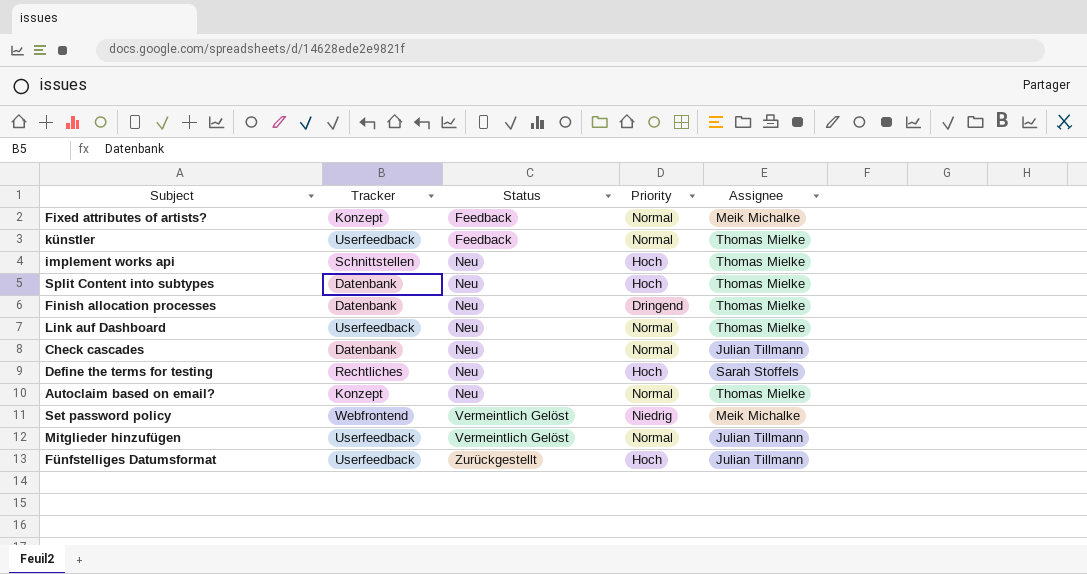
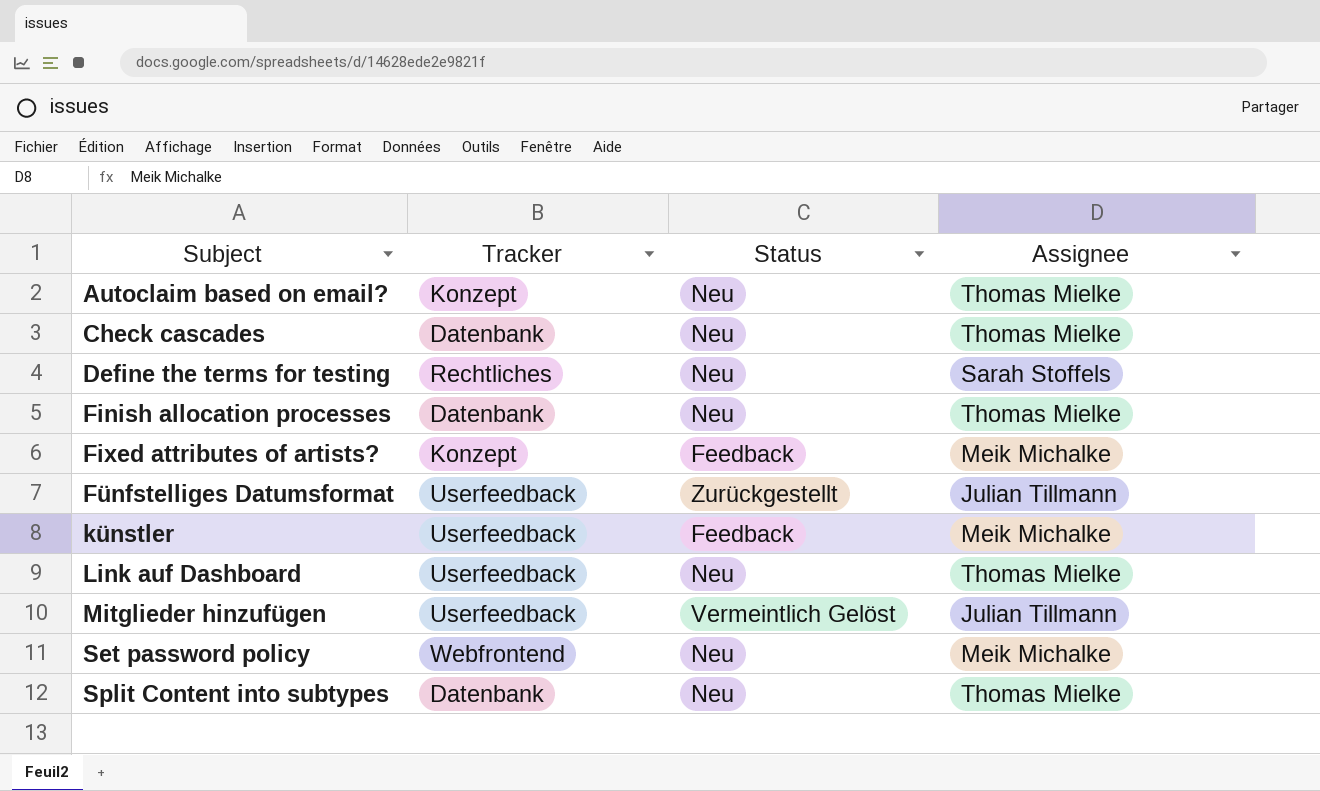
row order: Status ascending -> Subject ascending
column Priority | position: 4 -> none
row implement works api: Schnittstellen | Neu | Hoch | Thomas Mielke -> none
Check cascades | Assignee: Julian Tillmann -> Thomas Mielke
künstler | Assignee: Thomas Mielke -> Meik Michalke
Set password policy | Status: Vermeintlich Gelöst -> Neu

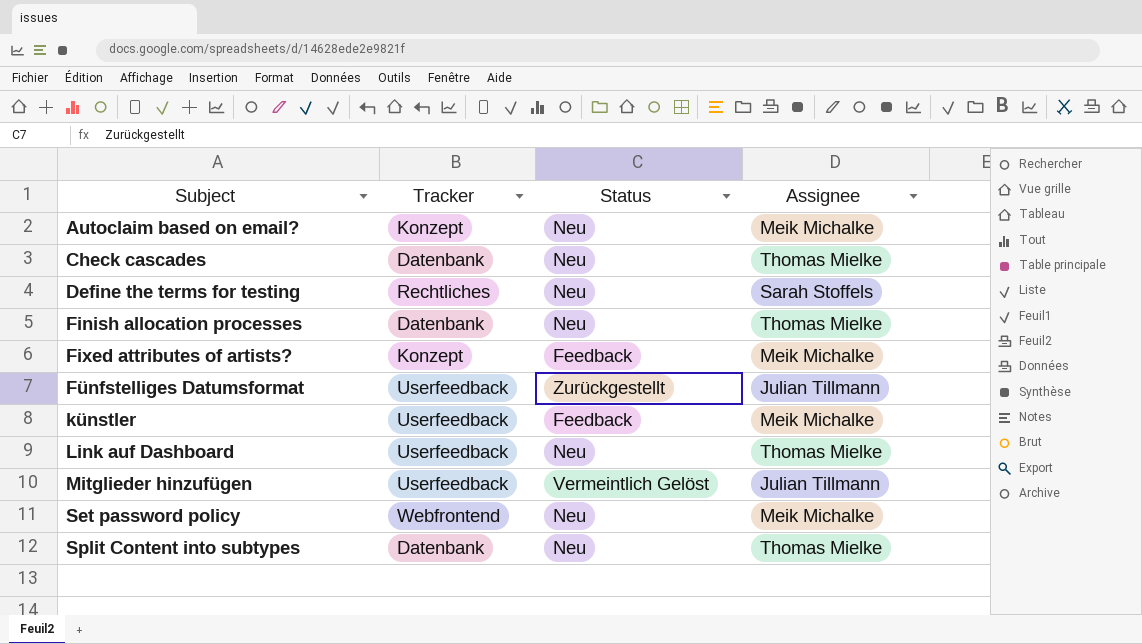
Autoclaim based on email? | Assignee: Thomas Mielke -> Meik Michalke

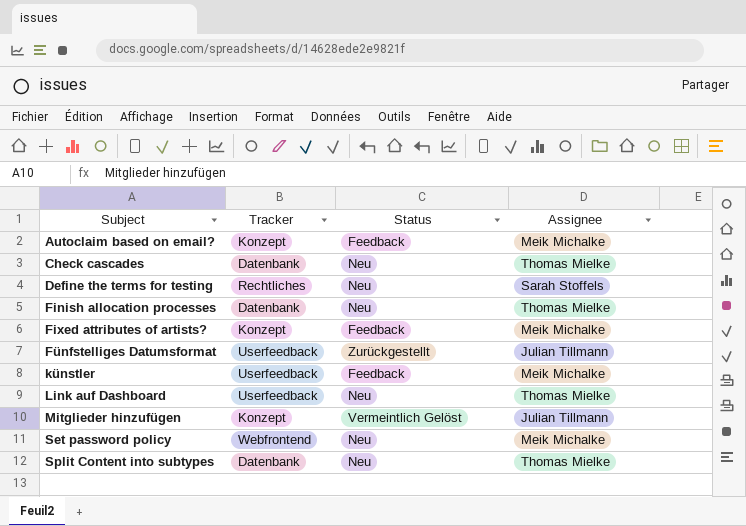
Autoclaim based on email? | Status: Neu -> Feedback
Mitglieder hinzufügen | Tracker: Userfeedback -> Konzept

